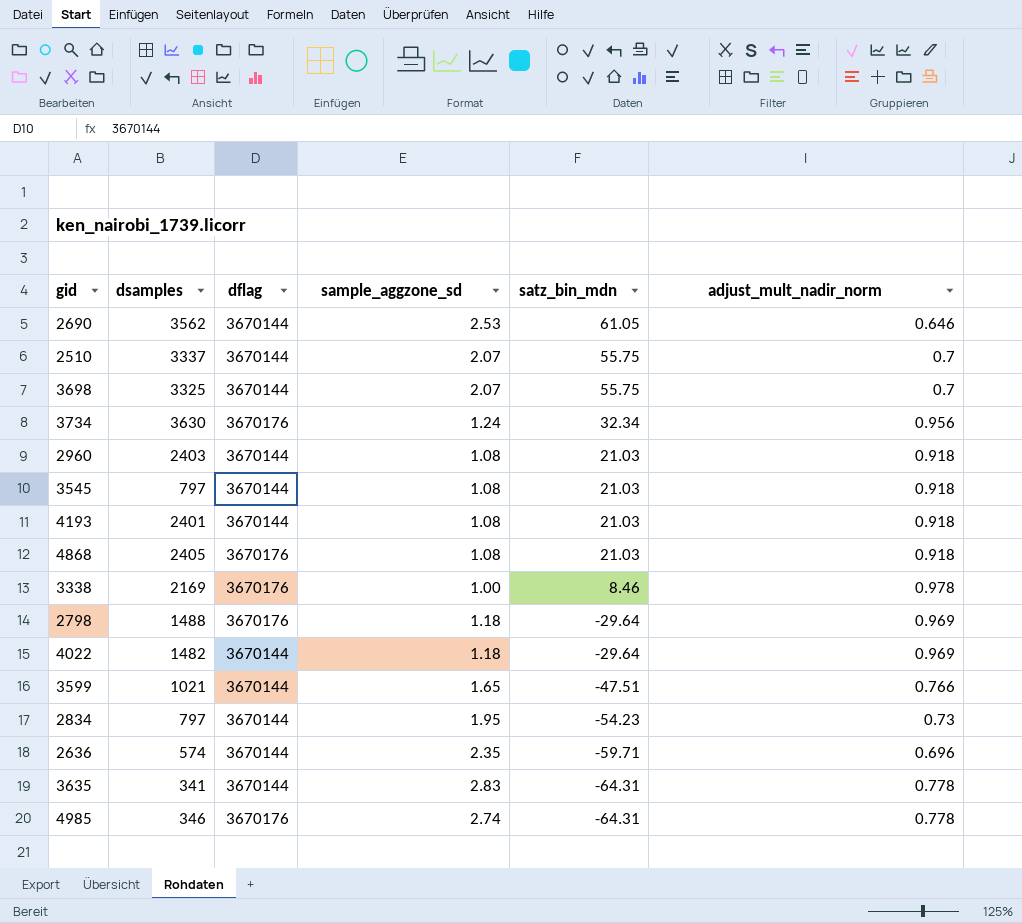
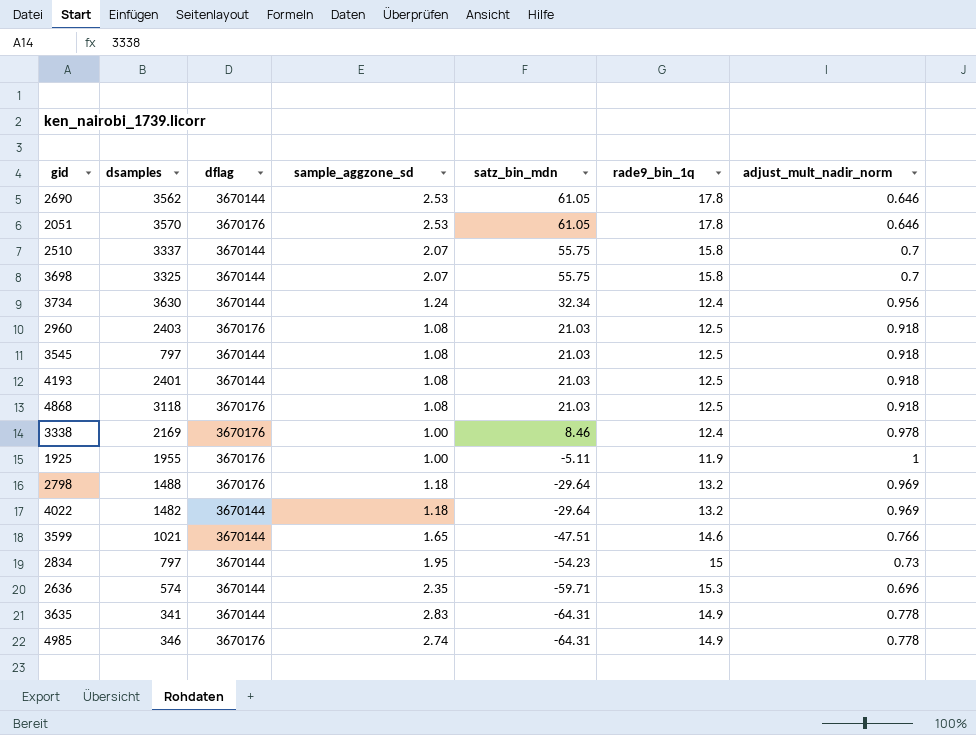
column rade9_bin_1q | position: none -> 6
row 2051: none -> 3570 | 3670176 | 2.53 | 61.05 | 17.8 | 0.646
3734 | dflag: 3670176 -> 3670144
2960 | dflag: 3670144 -> 3670176
4868 | dsamples: 2405 -> 3118
row 1925: none -> 1955 | 3670176 | 1.00 | -5.11 | 11.9 | 1

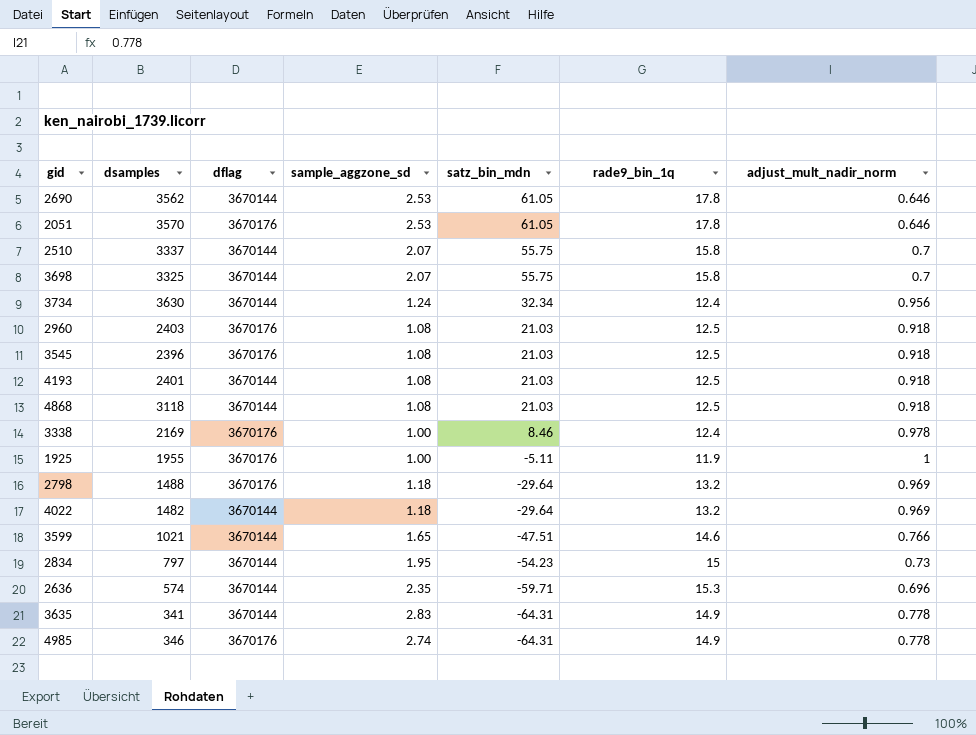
3545 | dsamples: 797 -> 2396
3545 | dflag: 3670144 -> 3670176
4868 | dflag: 3670176 -> 3670144

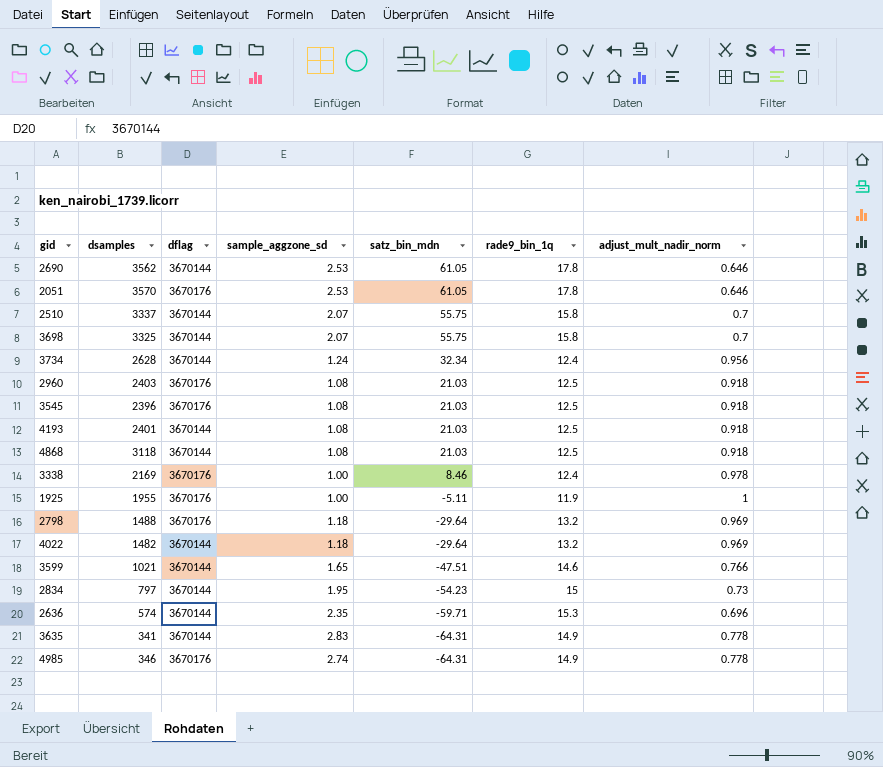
3734 | dsamples: 3630 -> 2628

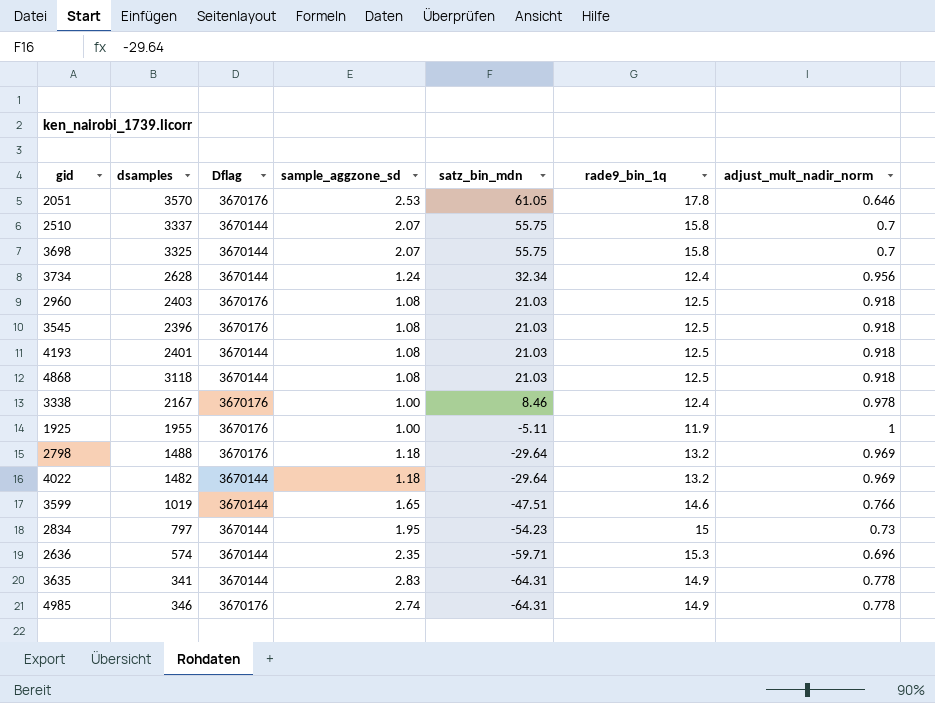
column name: dflag -> Dflag
row 2690: 3562 | 3670144 | 2.53 | 61.05 | 17.8 | 0.646 -> none
3338 | dsamples: 2169 -> 2167
3599 | dsamples: 1021 -> 1019

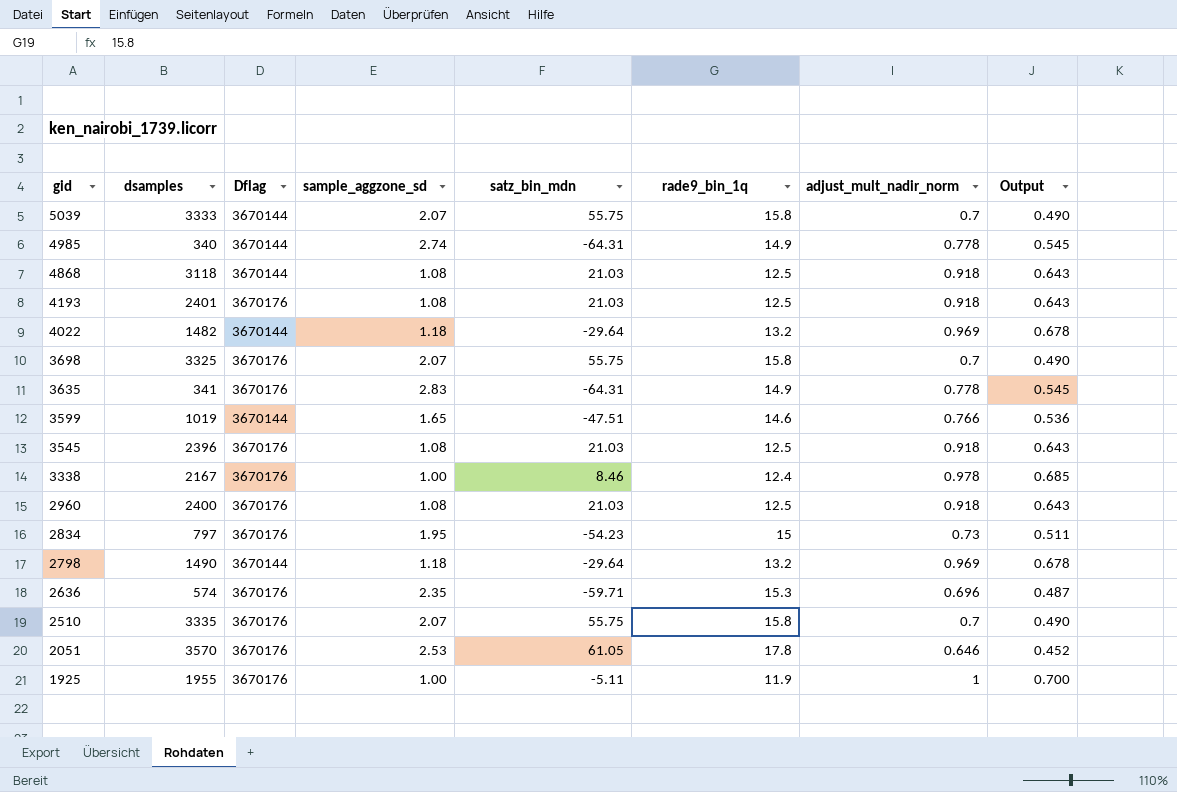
row order: satz_bin_mdn descending -> gid descending
column Output | formula: none -> [adjust_mult_nadir_norm] * 0.7
row 3734: 2628 | 3670144 | 1.24 | 32.34 | 12.4 | 0.956 -> none
row 5039: none -> 3333 | 3670144 | 2.07 | 55.75 | 15.8 | 0.7 | 0.490
4985 | dsamples: 346 -> 340
4985 | Dflag: 3670176 -> 3670144
4193 | Dflag: 3670144 -> 3670176
3698 | Dflag: 3670144 -> 3670176
3635 | Dflag: 3670144 -> 3670176
2960 | dsamples: 2403 -> 2400
2834 | Dflag: 3670144 -> 3670176
2798 | dsamples: 1488 -> 1490
2798 | Dflag: 3670176 -> 3670144
2636 | Dflag: 3670144 -> 3670176
2510 | dsamples: 3337 -> 3335
2510 | Dflag: 3670144 -> 3670176

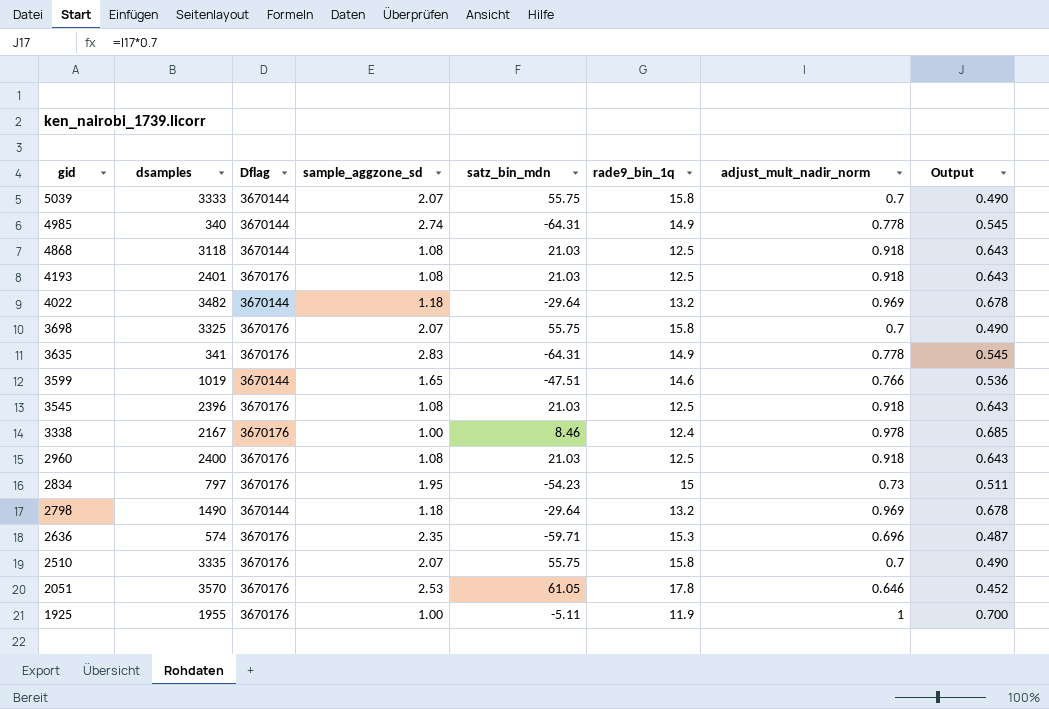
4022 | dsamples: 1482 -> 3482

